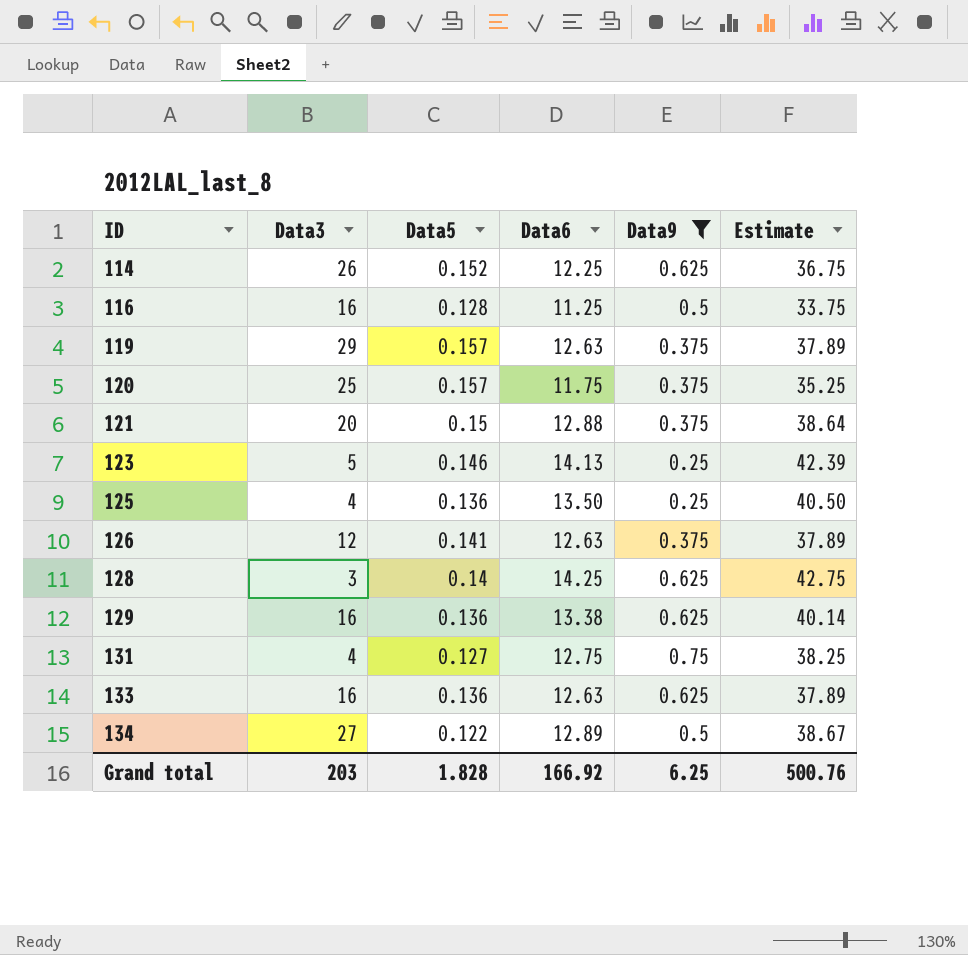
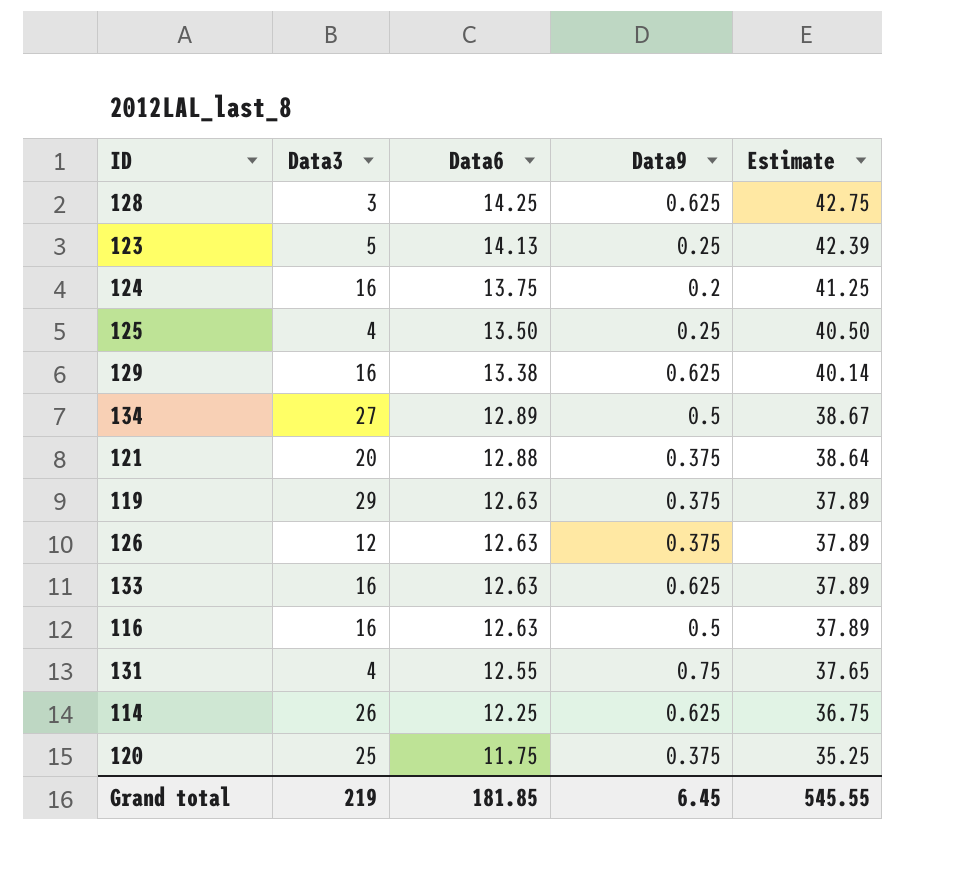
filter: Data9 != 0.2 -> none
row order: ID ascending -> Data6 descending
column Data5 | position: 3 -> none
116 | Data6: 11.25 -> 12.63
116 | Estimate: 33.75 -> 37.89
131 | Data6: 12.75 -> 12.55
131 | Estimate: 38.25 -> 37.65
Grand total | Data3: 203 -> 219
Grand total | Data6: 166.92 -> 181.85
Grand total | Data9: 6.25 -> 6.45
Grand total | Estimate: 500.76 -> 545.55

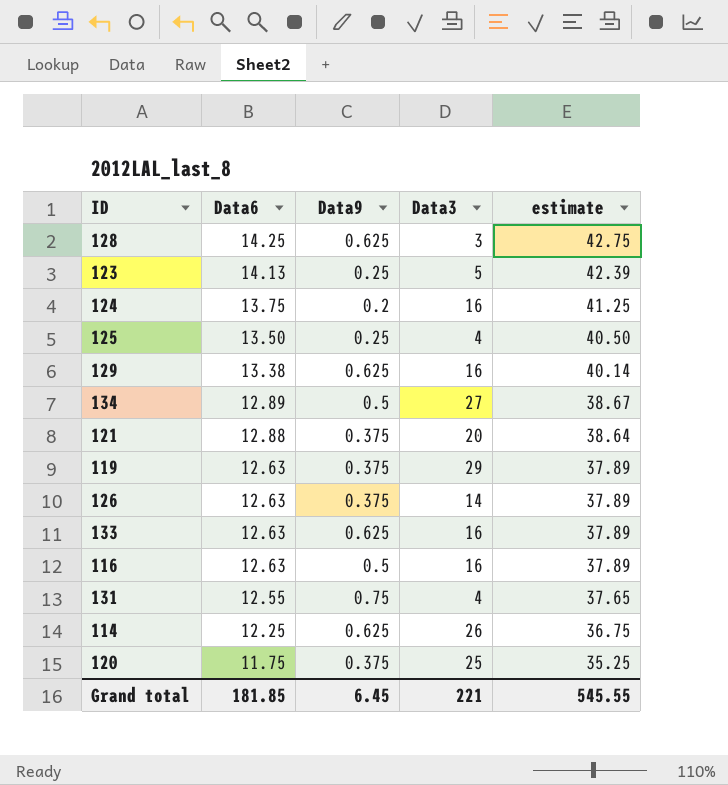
column Data3 | position: 2 -> 4
column name: Estimate -> estimate
126 | Data3: 12 -> 14
Grand total | Data3: 219 -> 221

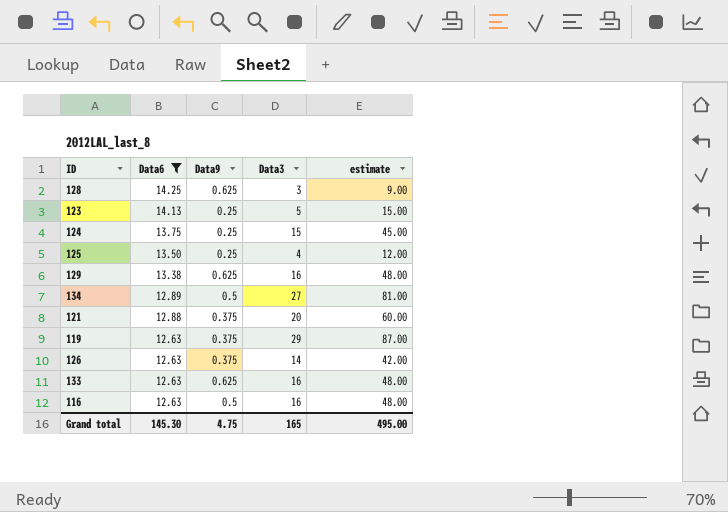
filter: none -> Data6 >= 12.63
column estimate | formula: [Data6] * 3 -> [Data3] * 3
124 | Data9: 0.2 -> 0.25
124 | Data3: 16 -> 15
Grand total | Data6: 181.85 -> 145.30
Grand total | Data9: 6.45 -> 4.75
Grand total | Data3: 221 -> 165
Grand total | estimate: 545.55 -> 495.00

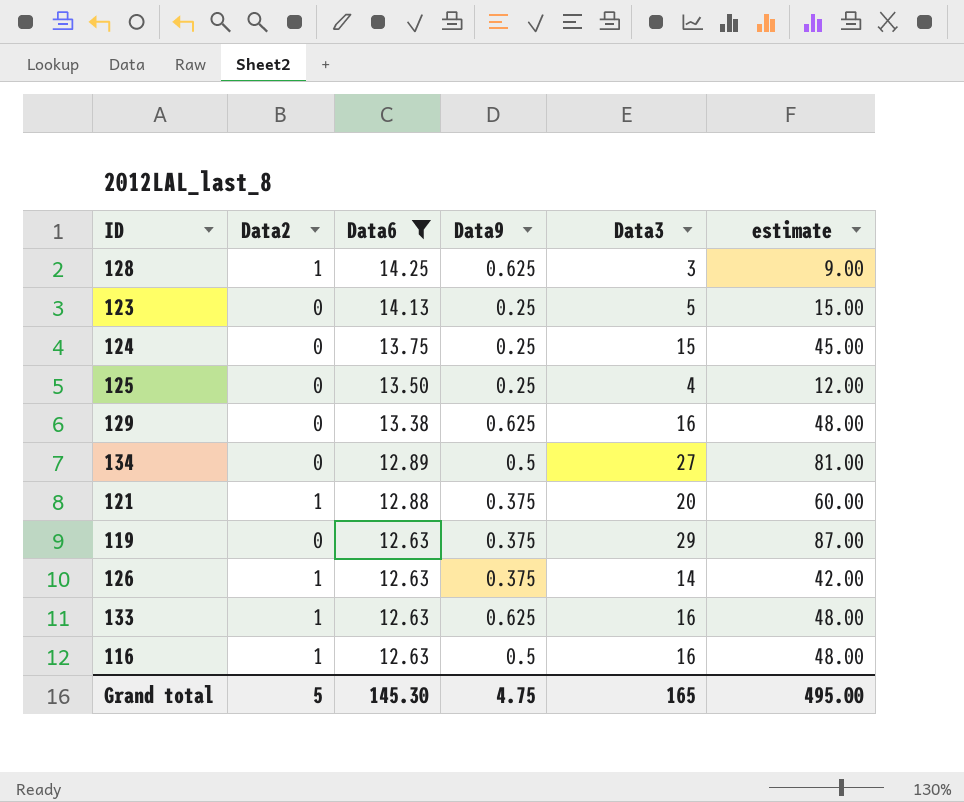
column Data2 | position: none -> 2

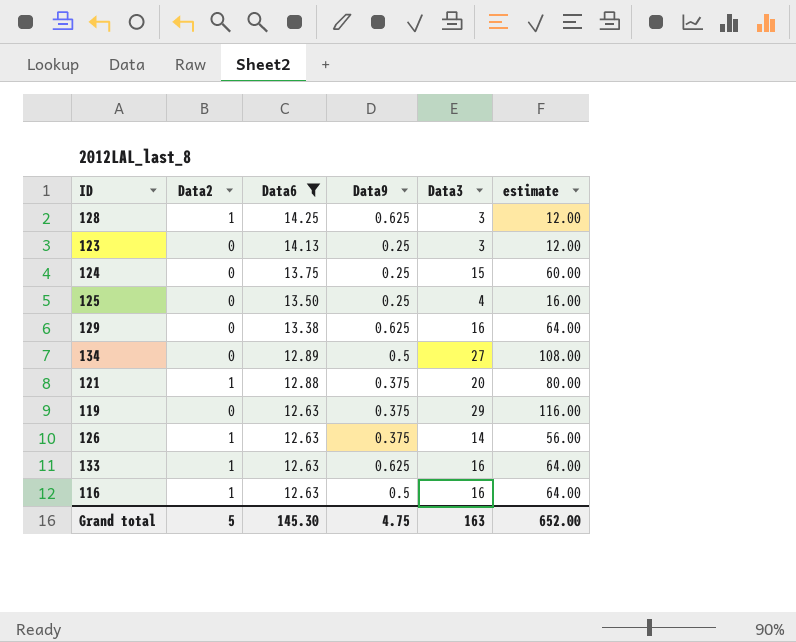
column estimate | formula: [Data3] * 3 -> [Data3] * 4
123 | Data3: 5 -> 3
Grand total | Data3: 165 -> 163
Grand total | estimate: 495.00 -> 652.00

